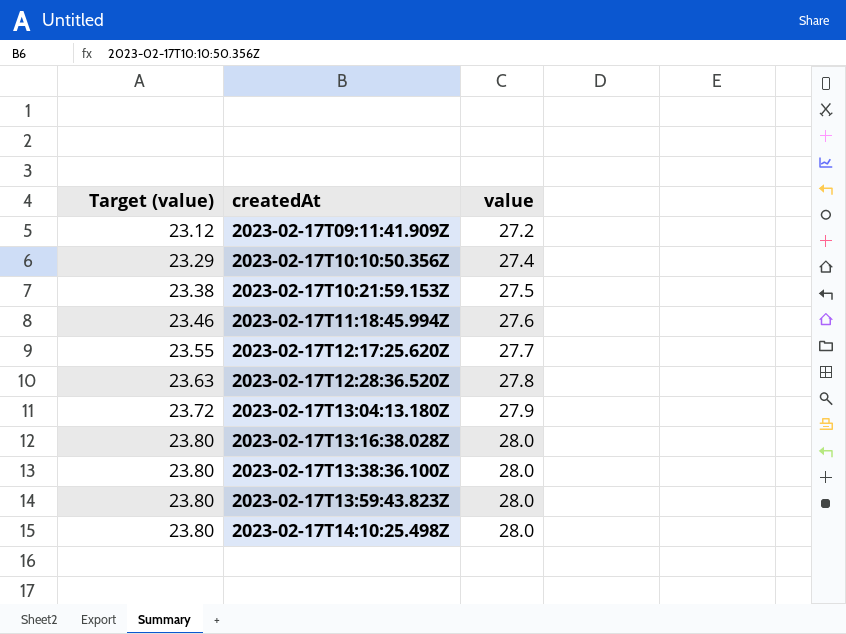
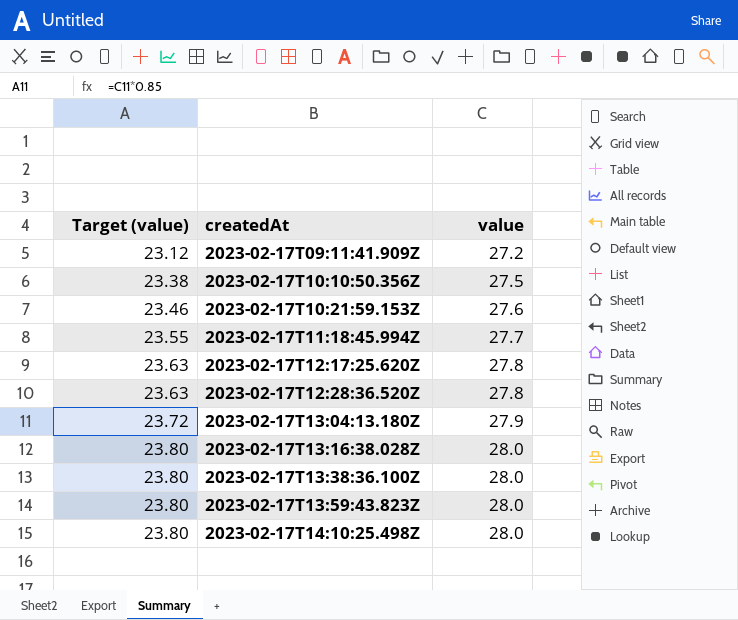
2023-02-17T10:10:50.356Z | Target (value): 23.29 -> 23.38
2023-02-17T10:10:50.356Z | value: 27.4 -> 27.5
2023-02-17T10:21:59.153Z | Target (value): 23.38 -> 23.46
2023-02-17T10:21:59.153Z | value: 27.5 -> 27.6
2023-02-17T11:18:45.994Z | Target (value): 23.46 -> 23.55
2023-02-17T11:18:45.994Z | value: 27.6 -> 27.7
2023-02-17T12:17:25.620Z | Target (value): 23.55 -> 23.63
2023-02-17T12:17:25.620Z | value: 27.7 -> 27.8

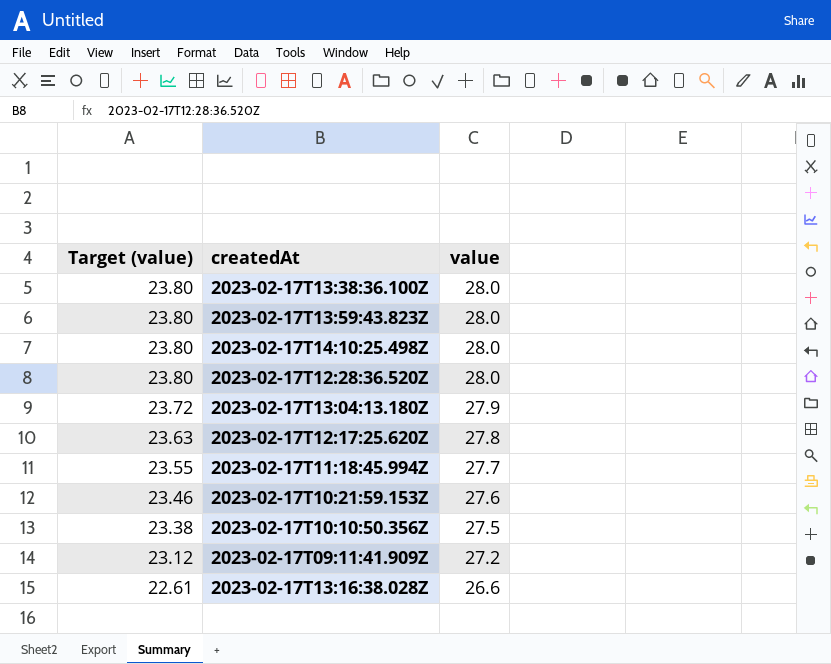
row order: Target (value) ascending -> Target (value) descending
2023-02-17T12:28:36.520Z | Target (value): 23.63 -> 23.80
2023-02-17T12:28:36.520Z | value: 27.8 -> 28.0
2023-02-17T13:16:38.028Z | Target (value): 23.80 -> 22.61
2023-02-17T13:16:38.028Z | value: 28.0 -> 26.6

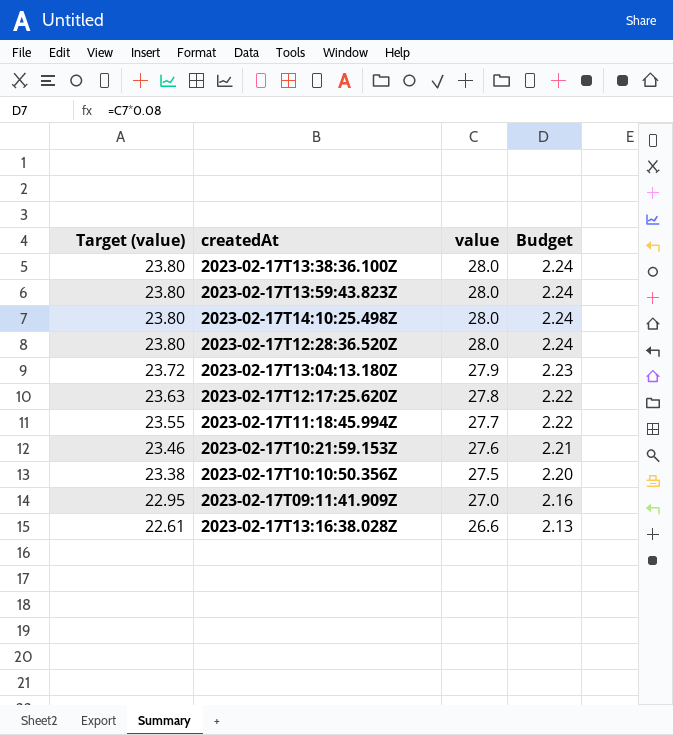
column Budget | formula: none -> [value] * 0.08
2023-02-17T09:11:41.909Z | Target (value): 23.12 -> 22.95
2023-02-17T09:11:41.909Z | value: 27.2 -> 27.0

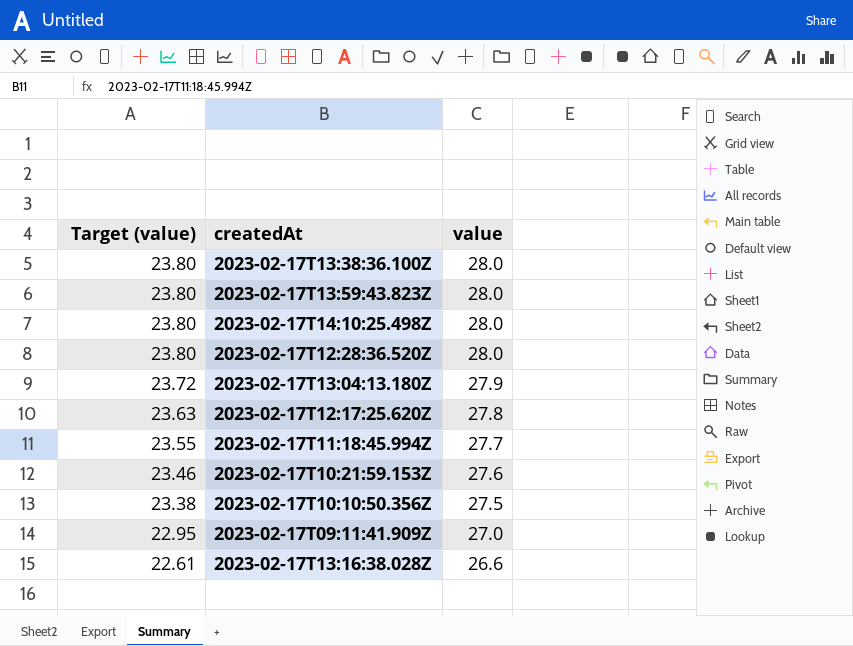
column Budget | formula: [value] * 0.08 -> none

